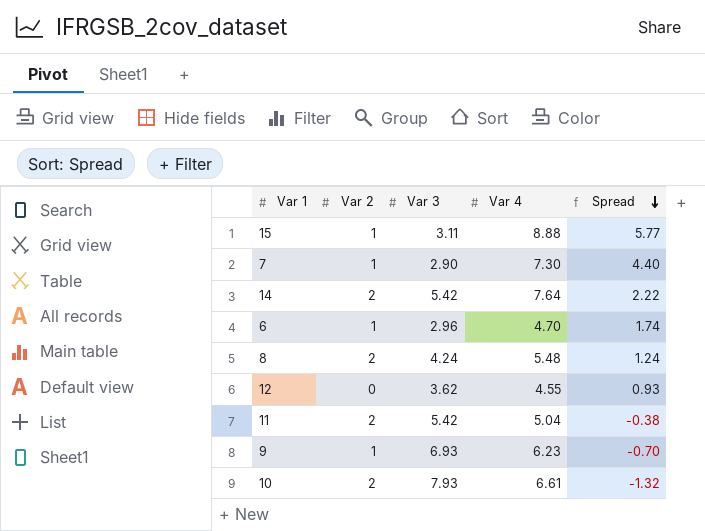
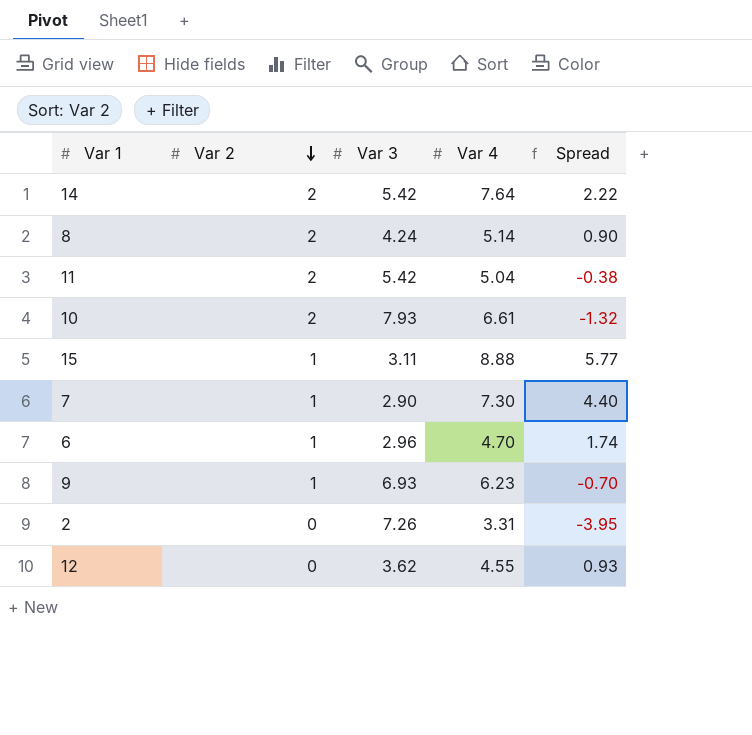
row order: Spread descending -> Var 2 descending
8 | Var 4: 5.48 -> 5.14
8 | Spread: 1.24 -> 0.90
row 2: none -> 0 | 7.26 | 3.31 | -3.95

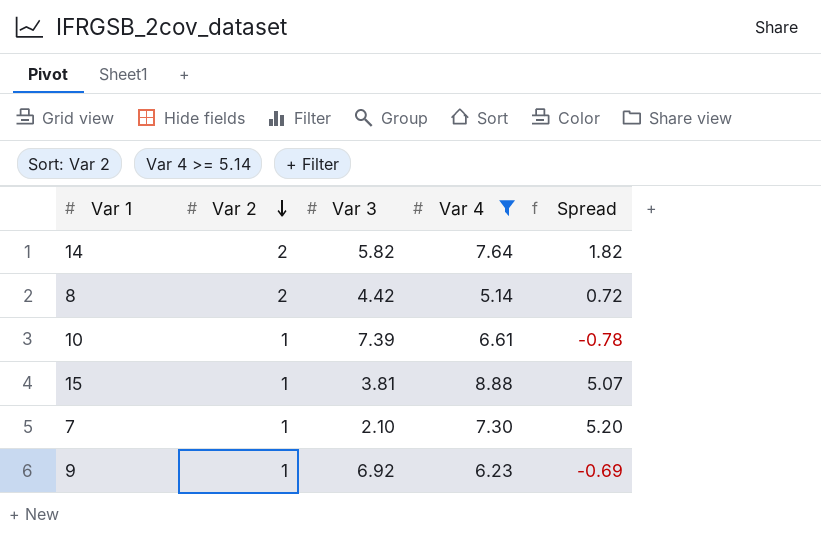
filter: none -> Var 4 >= 5.14
14 | Var 3: 5.42 -> 5.82
14 | Spread: 2.22 -> 1.82
8 | Var 3: 4.24 -> 4.42
8 | Spread: 0.90 -> 0.72
10 | Var 2: 2 -> 1
10 | Var 3: 7.93 -> 7.39
10 | Spread: -1.32 -> -0.78
15 | Var 3: 3.11 -> 3.81
15 | Spread: 5.77 -> 5.07
7 | Var 3: 2.90 -> 2.10
7 | Spread: 4.40 -> 5.20
9 | Var 3: 6.93 -> 6.92
9 | Spread: -0.70 -> -0.69

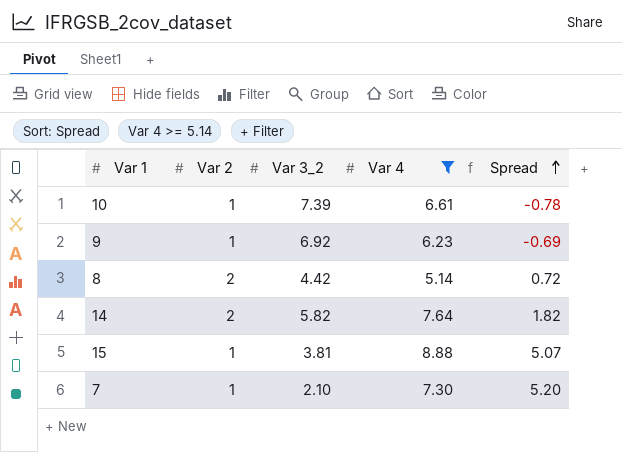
row order: Var 2 descending -> Spread ascending
column name: Var 3 -> Var 3_2

